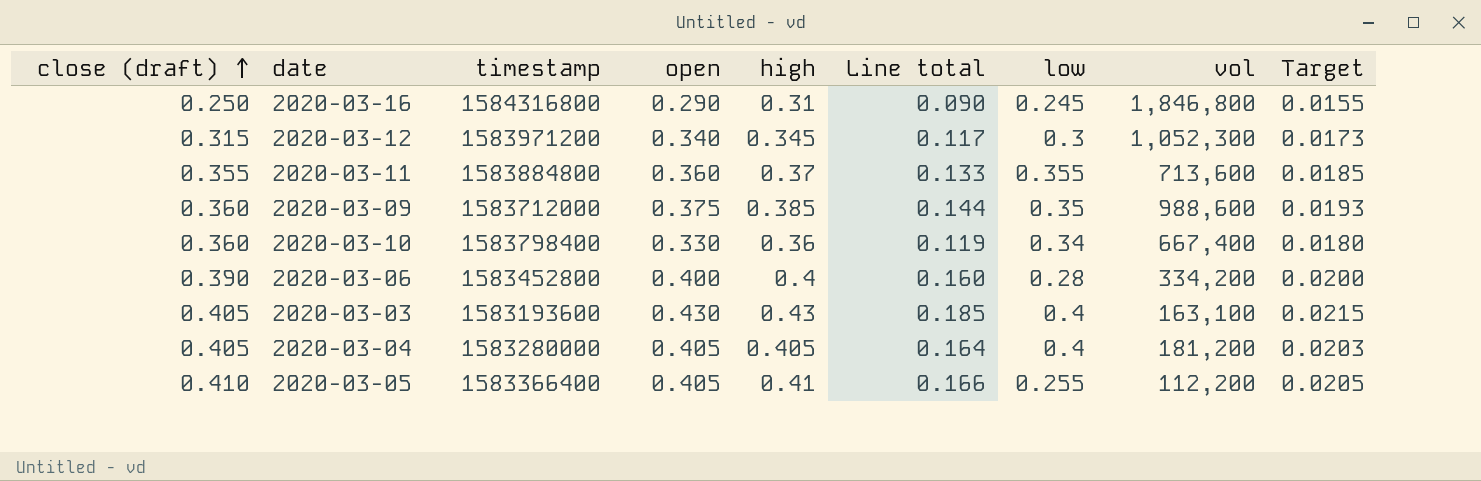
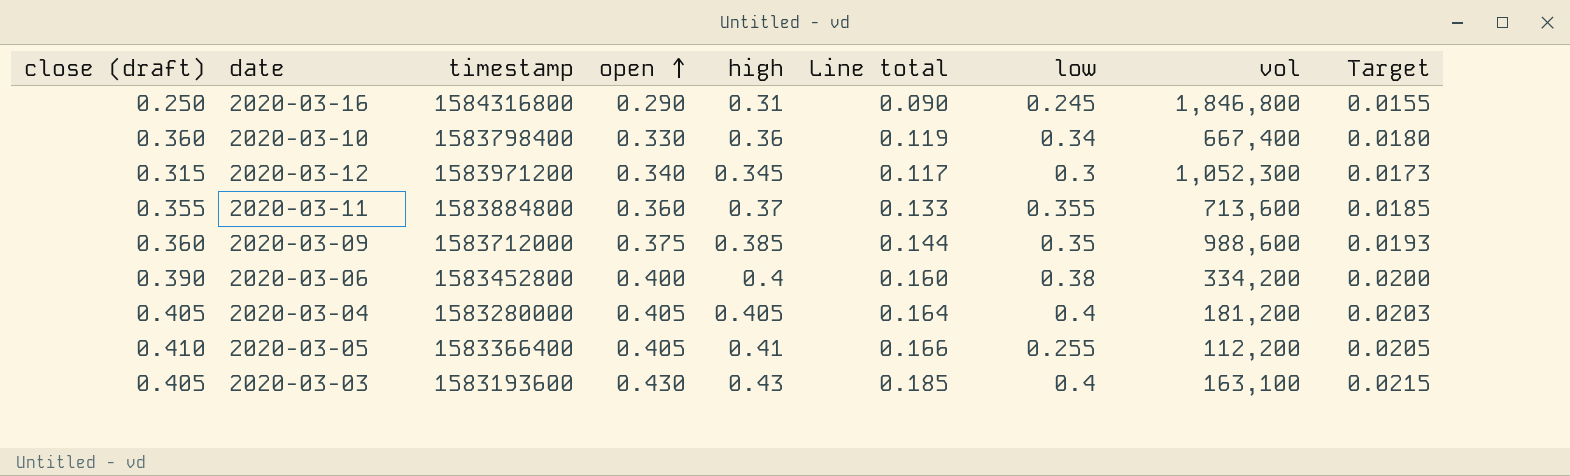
row order: close (draft) ascending -> open ascending
2020-03-06 | low: 0.28 -> 0.38

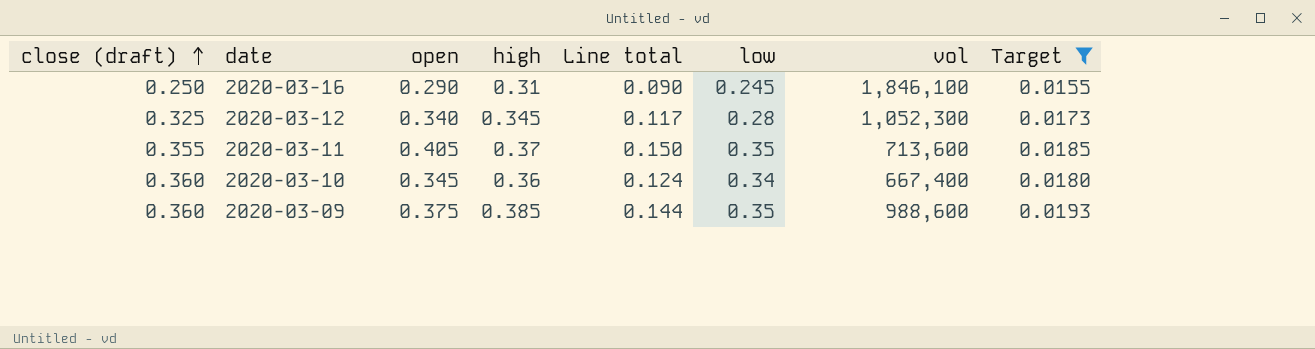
filter: none -> Target <= 0.0193
row order: open ascending -> close (draft) ascending
column timestamp | position: 3 -> none
2020-03-16 | vol: 1,846,800 -> 1,846,100
2020-03-12 | close (draft): 0.315 -> 0.325
2020-03-12 | low: 0.3 -> 0.28
2020-03-11 | open: 0.360 -> 0.405
2020-03-11 | Line total: 0.133 -> 0.150
2020-03-11 | low: 0.355 -> 0.35
2020-03-10 | open: 0.330 -> 0.345
2020-03-10 | Line total: 0.119 -> 0.124

